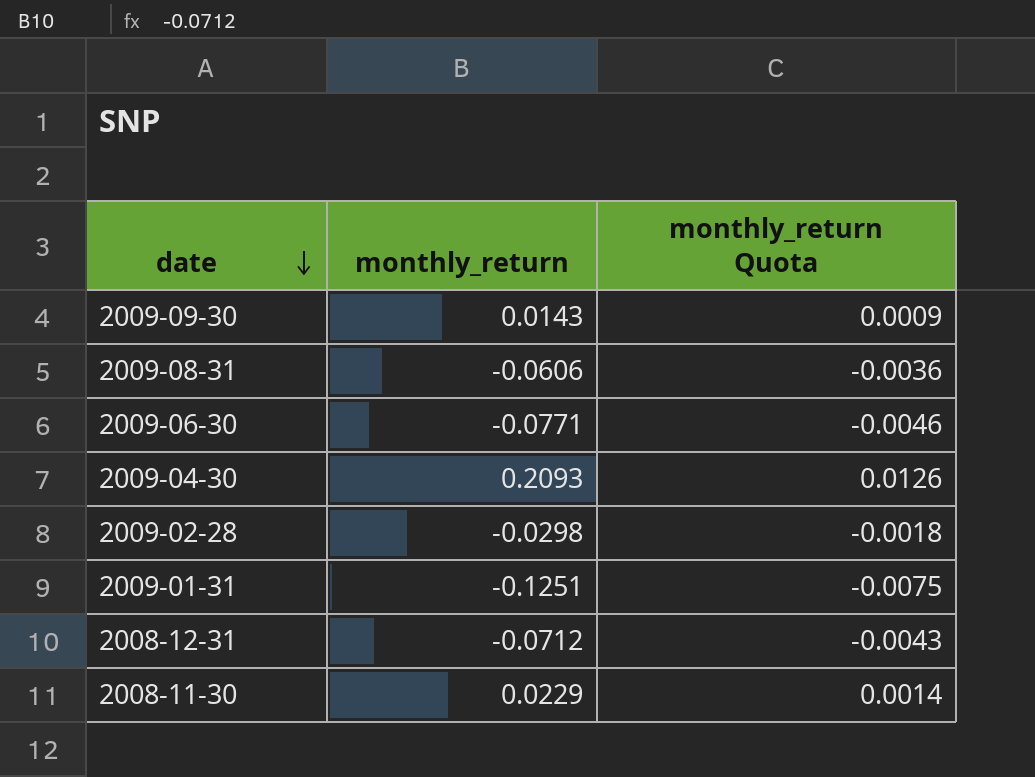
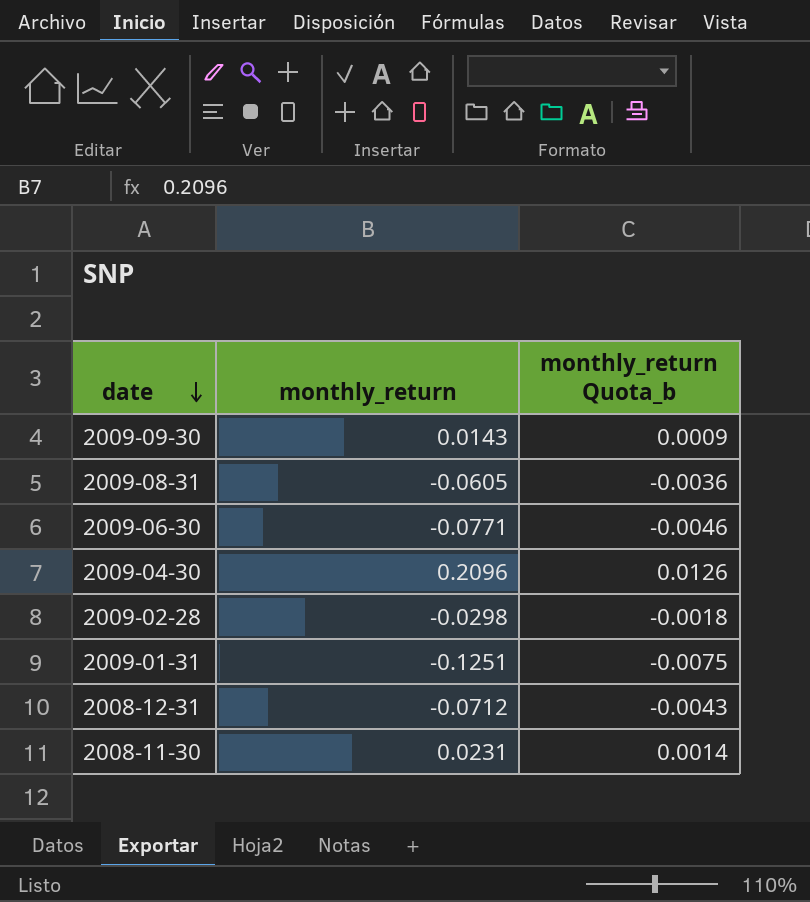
column name: monthly_return Quota -> monthly_return Quota_b
2009-08-31 | monthly_return: -0.0606 -> -0.0605
2009-04-30 | monthly_return: 0.2093 -> 0.2096
2008-11-30 | monthly_return: 0.0229 -> 0.0231

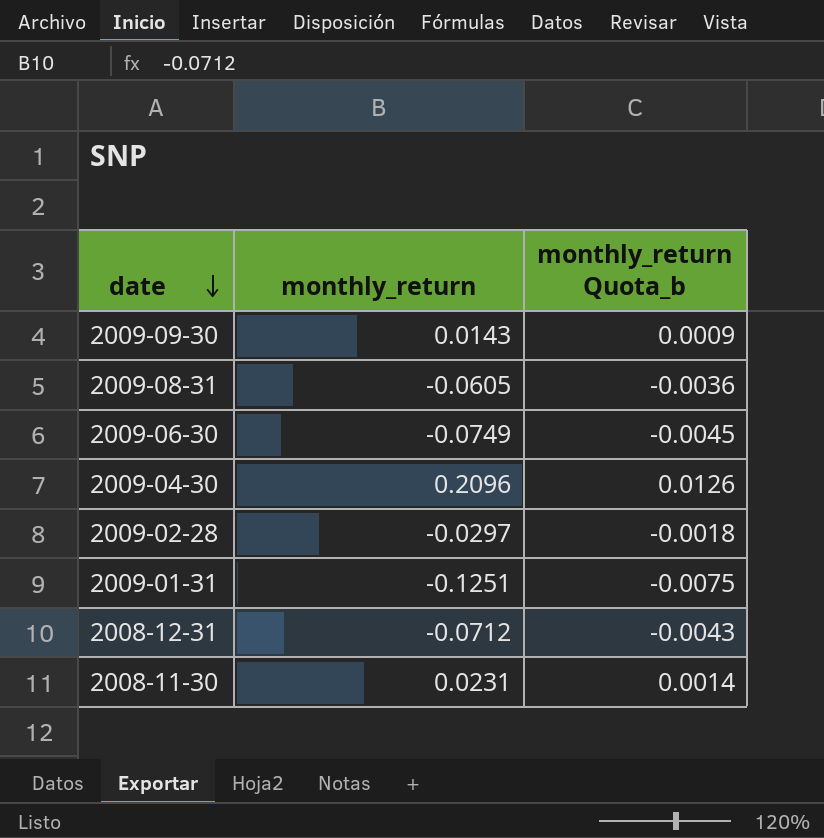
2009-06-30 | monthly_return: -0.0771 -> -0.0749
2009-06-30 | monthly_return Quota_b: -0.0046 -> -0.0045
2009-02-28 | monthly_return: -0.0298 -> -0.0297

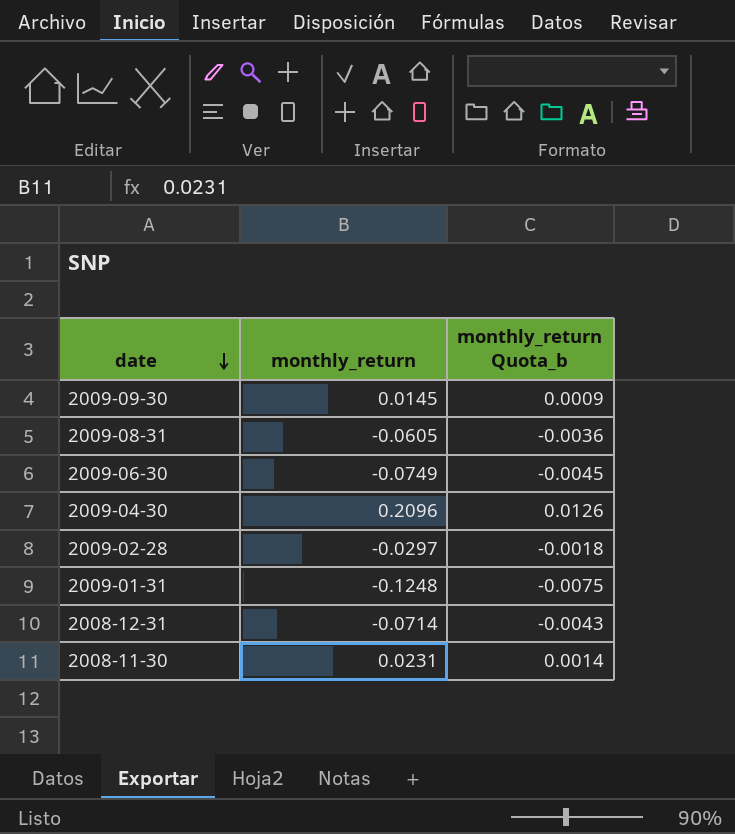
2009-09-30 | monthly_return: 0.0143 -> 0.0145
2009-01-31 | monthly_return: -0.1251 -> -0.1248
2008-12-31 | monthly_return: -0.0712 -> -0.0714

